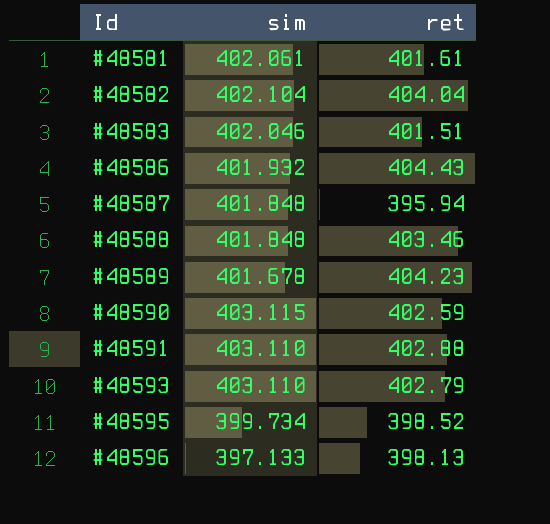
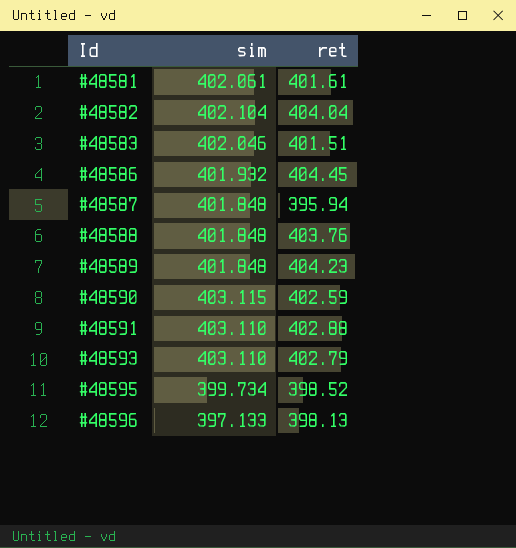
#48586 | ret: 404.43 -> 404.45
#48588 | ret: 403.46 -> 403.76
#48589 | sim: 401.678 -> 401.848

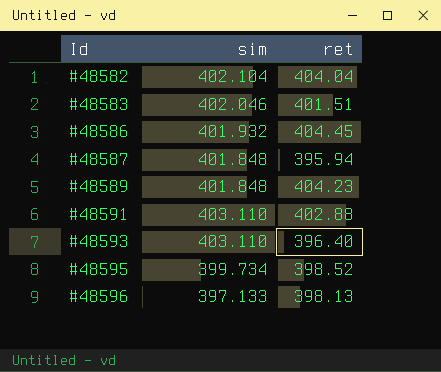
row #48581: 402.061 | 401.61 -> none
row #48588: 401.848 | 403.76 -> none
row #48590: 403.115 | 402.59 -> none
#48593 | ret: 402.79 -> 396.40

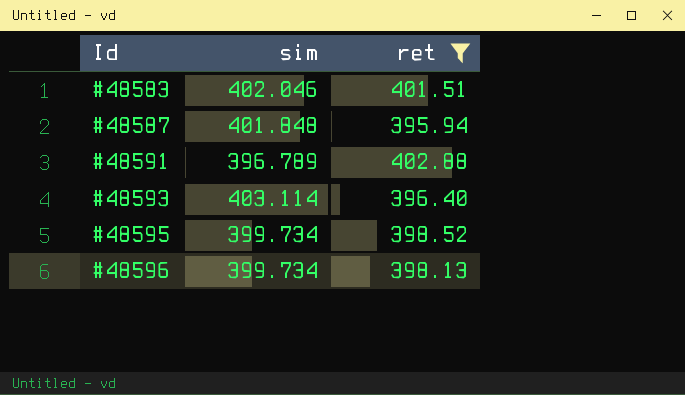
filter: none -> ret <= 402.88
#48591 | sim: 403.110 -> 396.789
#48593 | sim: 403.110 -> 403.114
#48596 | sim: 397.133 -> 399.734

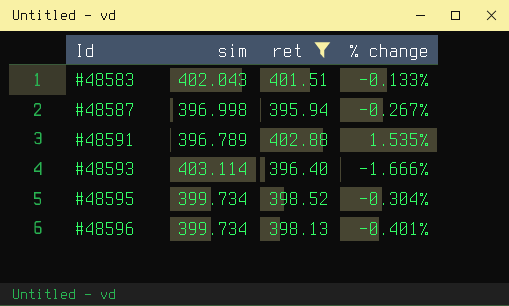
column % change | formula: none -> ([ret] - [sim]) / [sim]
#48583 | sim: 402.046 -> 402.043
#48587 | sim: 401.848 -> 396.998

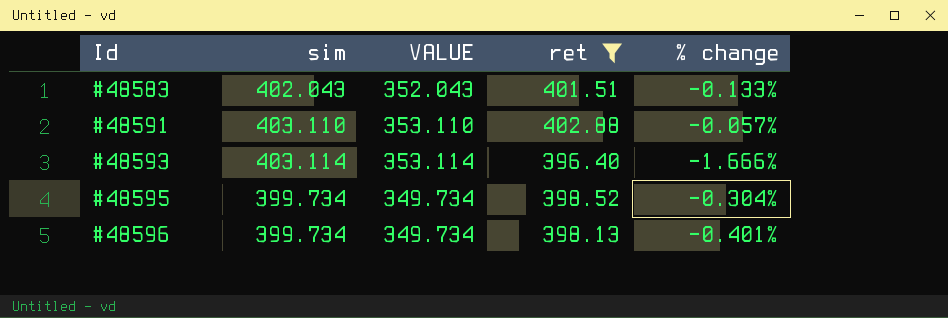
column VALUE | formula: none -> [sim] - 50
row #48587: 396.998 | 395.94 | -0.267% -> none
#48591 | sim: 396.789 -> 403.110
#48591 | % change: 1.535% -> -0.057%

